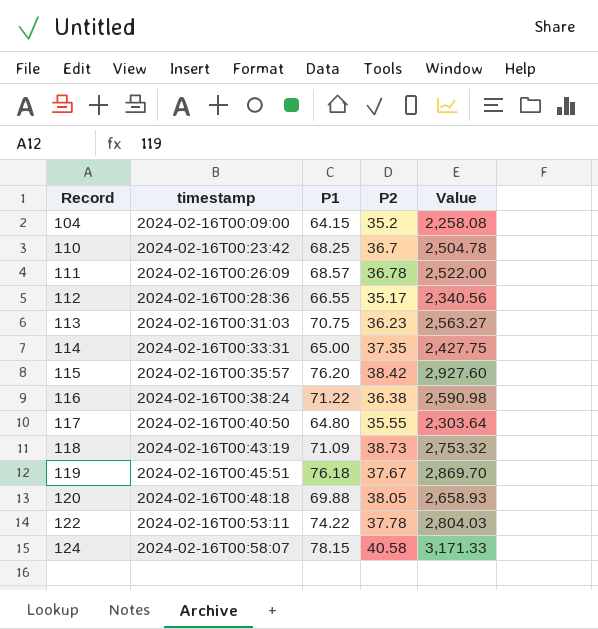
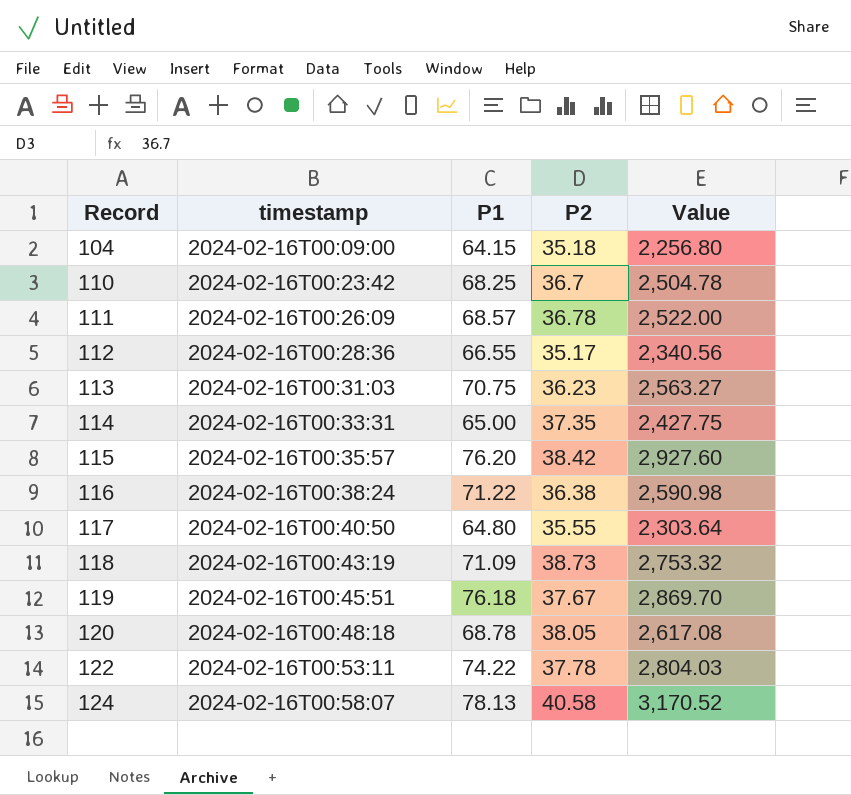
104 | P2: 35.2 -> 35.18
104 | Value: 2,258.08 -> 2,256.80
120 | P1: 69.88 -> 68.78
120 | Value: 2,658.93 -> 2,617.08
124 | P1: 78.15 -> 78.13
124 | Value: 3,171.33 -> 3,170.52

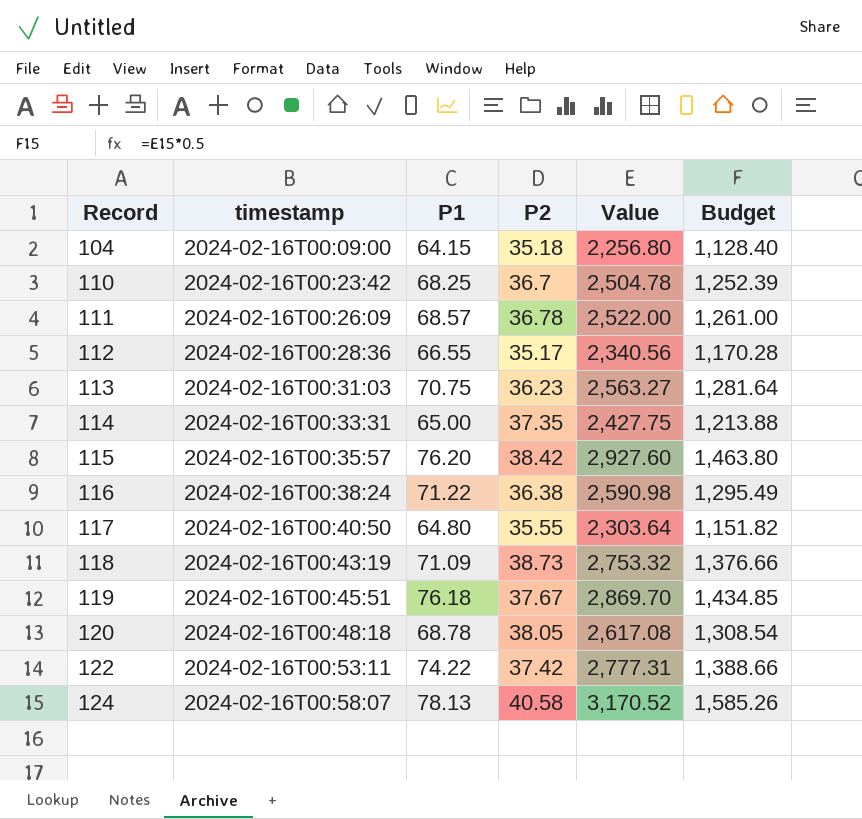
column Budget | formula: none -> [Value] * 0.5
122 | P2: 37.78 -> 37.42
122 | Value: 2,804.03 -> 2,777.31

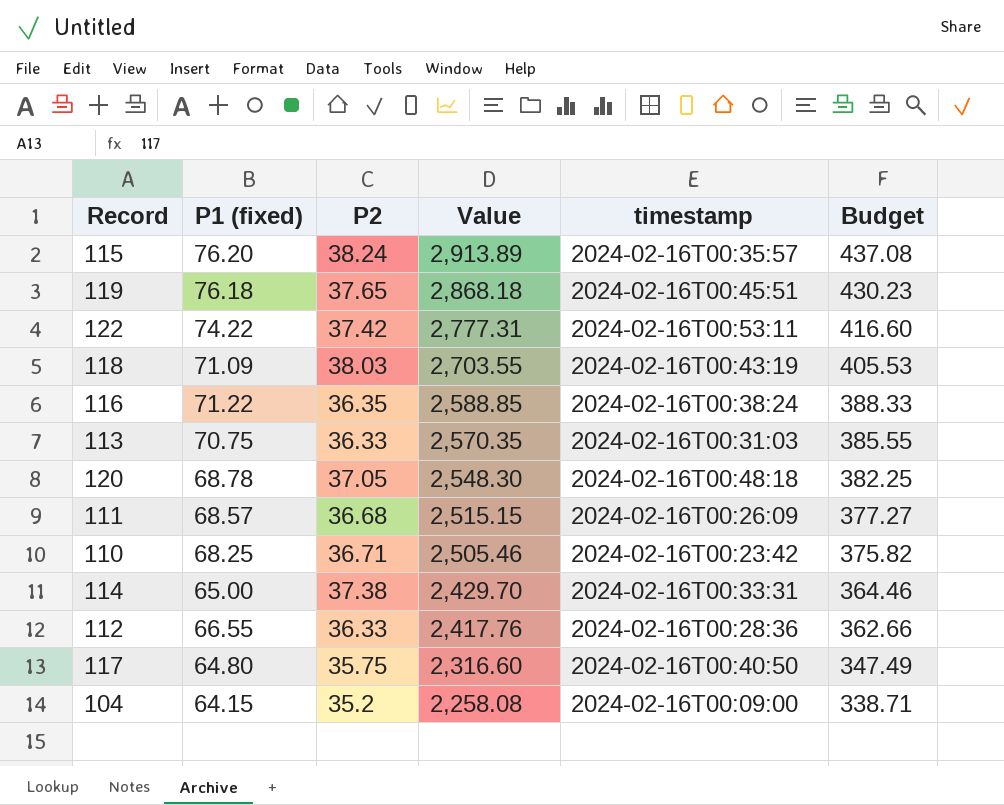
row order: Record ascending -> Value descending
column name: P1 -> P1 (fixed)
column timestamp | position: 2 -> 5
column Budget | formula: [Value] * 0.5 -> [Value] * 0.15
row 124: 2024-02-16T00:58:07 | 78.13 | 40.58 | 3,170.52 | 1,585.26 -> none
115 | P2: 38.42 -> 38.24
115 | Value: 2,927.60 -> 2,913.89
119 | P2: 37.67 -> 37.65
119 | Value: 2,869.70 -> 2,868.18
118 | P2: 38.73 -> 38.03
118 | Value: 2,753.32 -> 2,703.55
116 | P2: 36.38 -> 36.35
116 | Value: 2,590.98 -> 2,588.85
113 | P2: 36.23 -> 36.33
113 | Value: 2,563.27 -> 2,570.35
120 | P2: 38.05 -> 37.05
120 | Value: 2,617.08 -> 2,548.30
111 | P2: 36.78 -> 36.68
111 | Value: 2,522.00 -> 2,515.15
110 | P2: 36.7 -> 36.71
110 | Value: 2,504.78 -> 2,505.46
114 | P2: 37.35 -> 37.38
114 | Value: 2,427.75 -> 2,429.70
112 | P2: 35.17 -> 36.33
112 | Value: 2,340.56 -> 2,417.76
117 | P2: 35.55 -> 35.75
117 | Value: 2,303.64 -> 2,316.60
104 | P2: 35.18 -> 35.2
104 | Value: 2,256.80 -> 2,258.08

